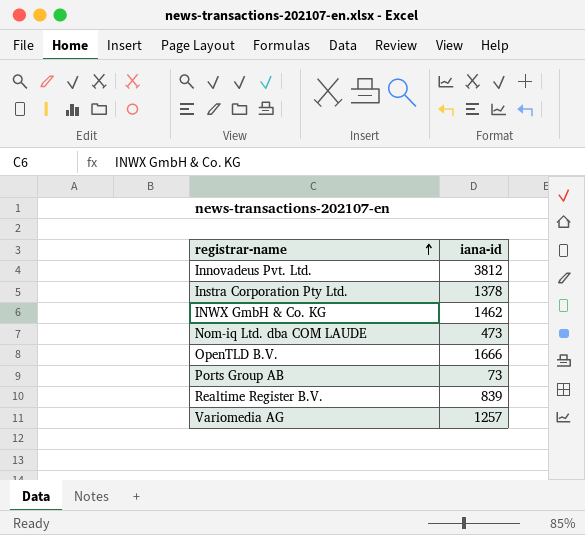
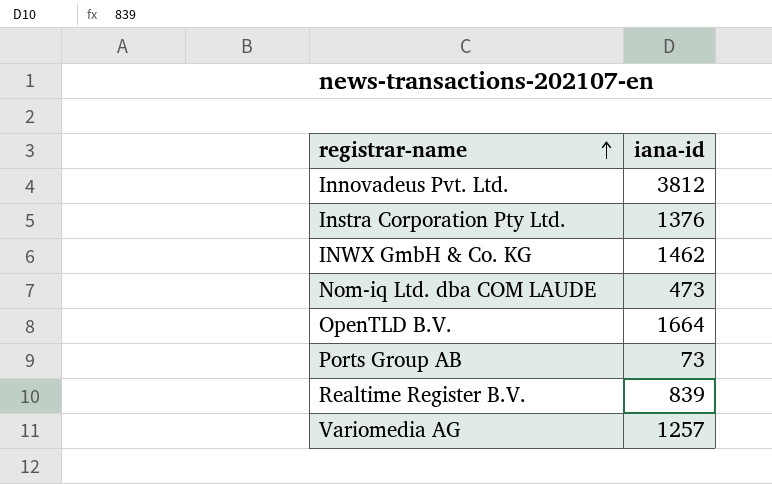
Instra Corporation Pty Ltd. | iana-id: 1378 -> 1376
OpenTLD B.V. | iana-id: 1666 -> 1664

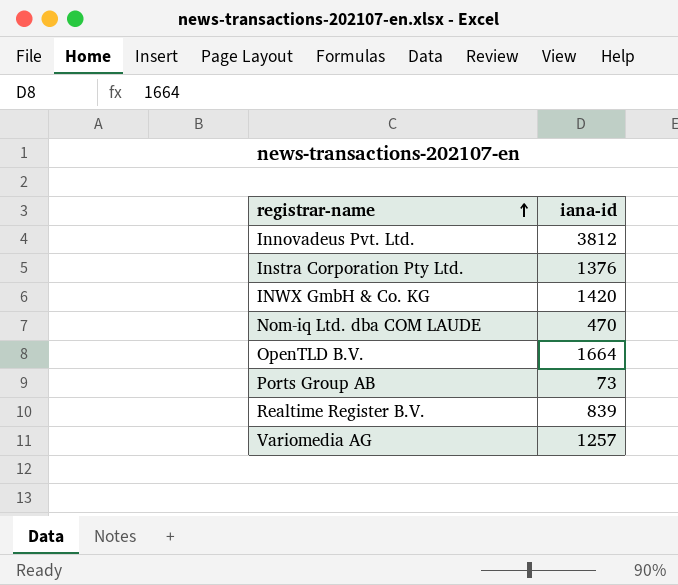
INWX GmbH & Co. KG | iana-id: 1462 -> 1420
Nom-iq Ltd. dba COM LAUDE | iana-id: 473 -> 470

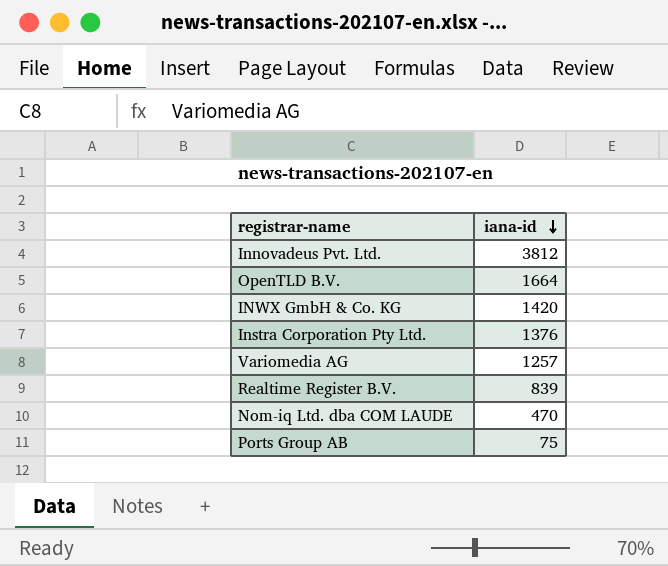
row order: registrar-name ascending -> iana-id descending
Ports Group AB | iana-id: 73 -> 75

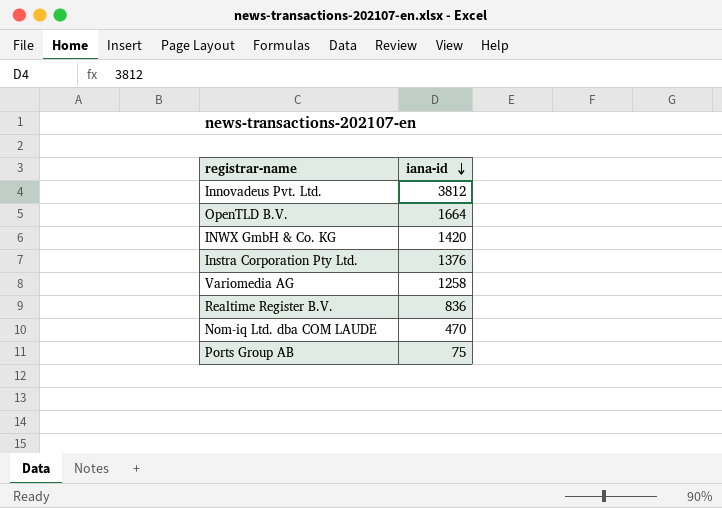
Variomedia AG | iana-id: 1257 -> 1258
Realtime Register B.V. | iana-id: 839 -> 836

